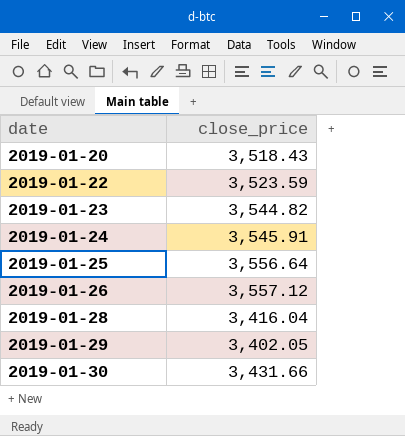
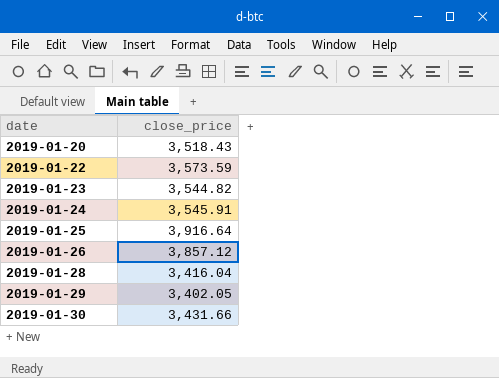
2019-01-22 | close_price: 3,523.59 -> 3,573.59
2019-01-25 | close_price: 3,556.64 -> 3,916.64
2019-01-26 | close_price: 3,557.12 -> 3,857.12

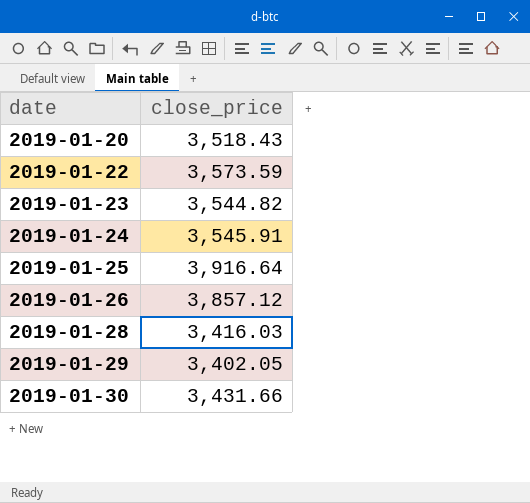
2019-01-28 | close_price: 3,416.04 -> 3,416.03

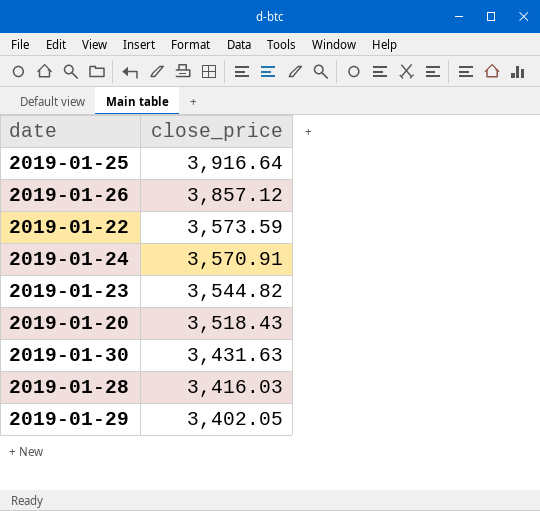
row order: date ascending -> close_price descending
2019-01-24 | close_price: 3,545.91 -> 3,570.91
2019-01-30 | close_price: 3,431.66 -> 3,431.63

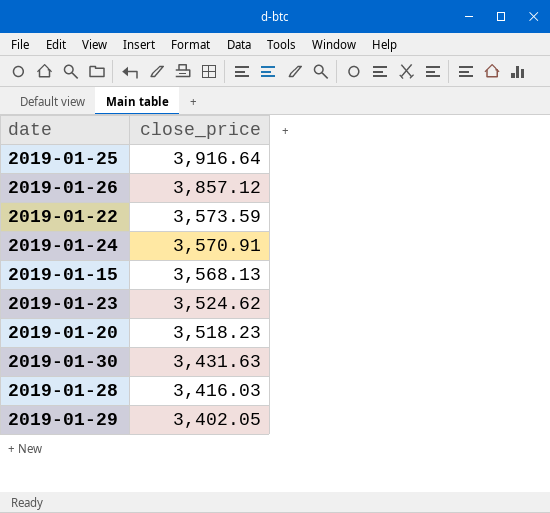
row 2019-01-15: none -> 3,568.13
2019-01-23 | close_price: 3,544.82 -> 3,524.62
2019-01-20 | close_price: 3,518.43 -> 3,518.23

